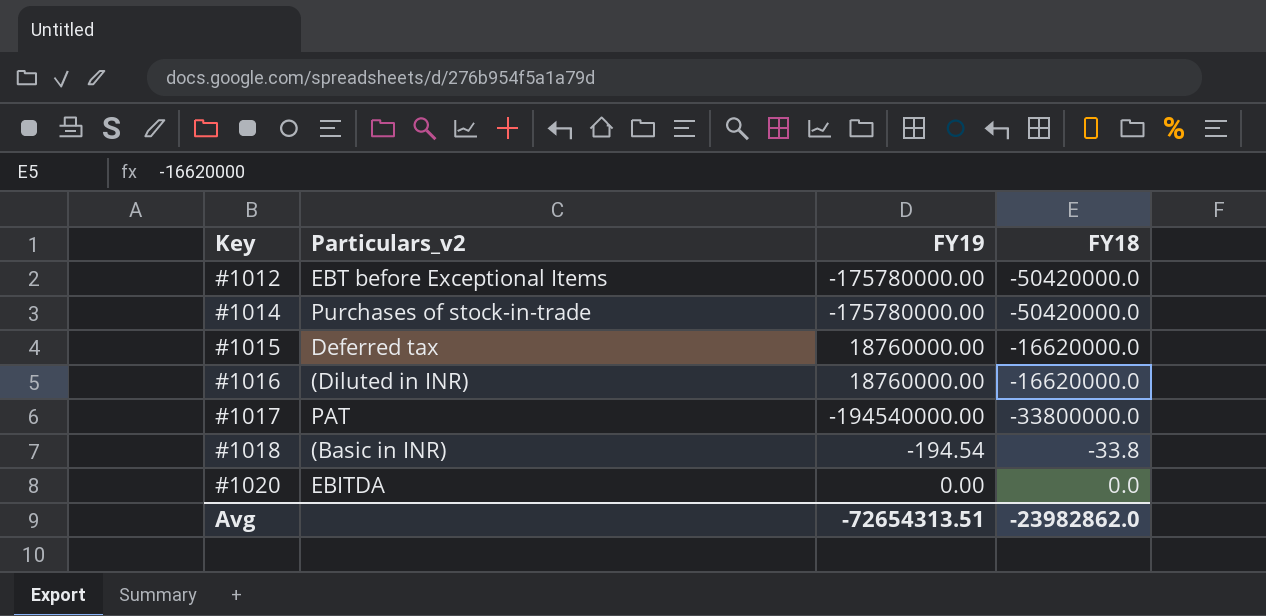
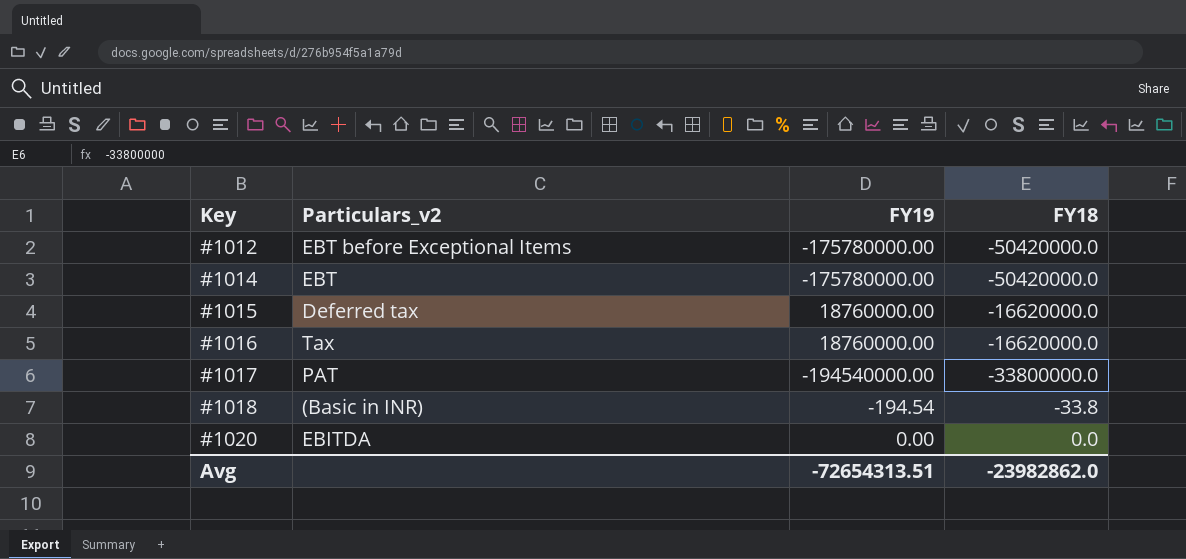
#1014 | Particulars_v2: Purchases of stock-in-trade -> EBT
#1016 | Particulars_v2: (Diluted in INR) -> Tax

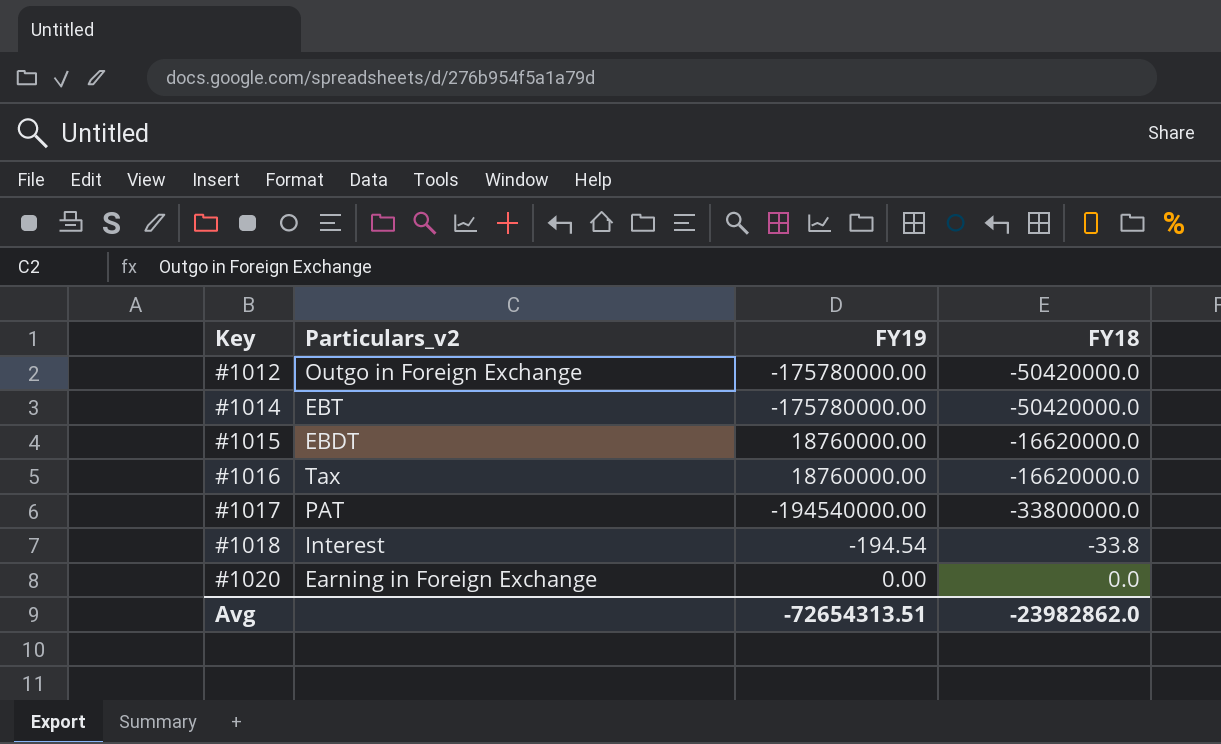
#1012 | Particulars_v2: EBT before Exceptional Items -> Outgo in Foreign Exchange
#1015 | Particulars_v2: Deferred tax -> EBDT
#1018 | Particulars_v2: (Basic in INR) -> Interest
#1020 | Particulars_v2: EBITDA -> Earning in Foreign Exchange

